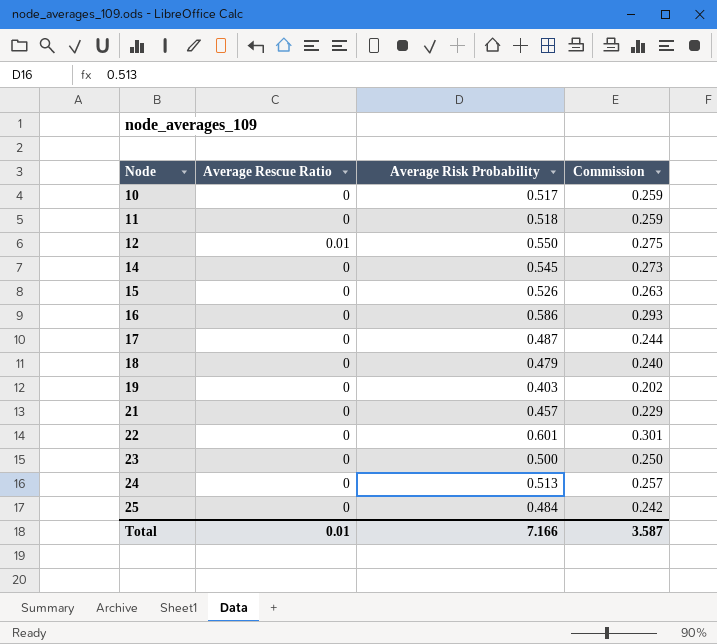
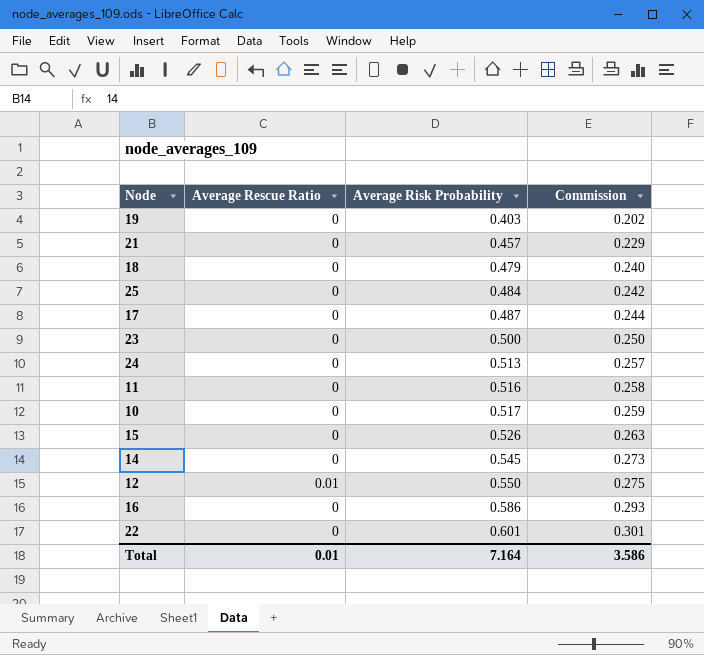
row order: Node ascending -> Average Risk Probability ascending
11 | Average Risk Probability: 0.518 -> 0.516
11 | Commission: 0.259 -> 0.258
Total | Average Risk Probability: 7.166 -> 7.164
Total | Commission: 3.587 -> 3.586

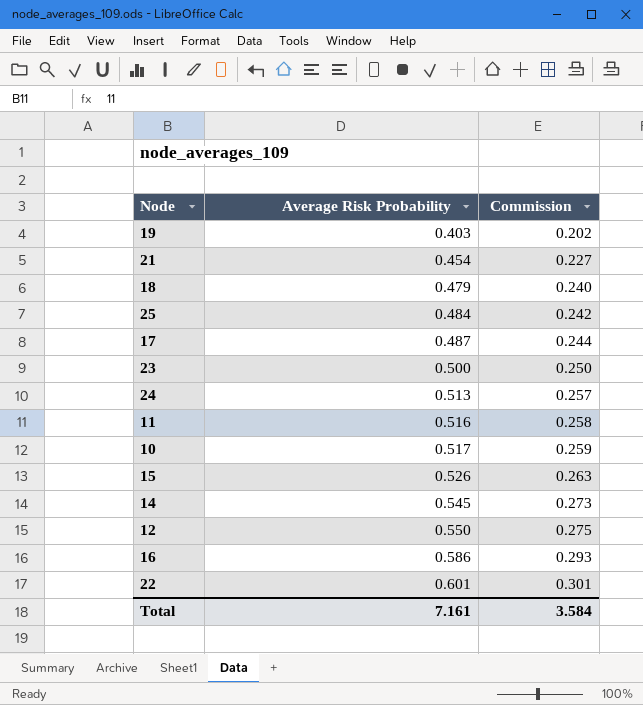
column Average Rescue Ratio | position: 2 -> none
21 | Average Risk Probability: 0.457 -> 0.454
21 | Commission: 0.229 -> 0.227
Total | Average Risk Probability: 7.164 -> 7.161
Total | Commission: 3.586 -> 3.584

